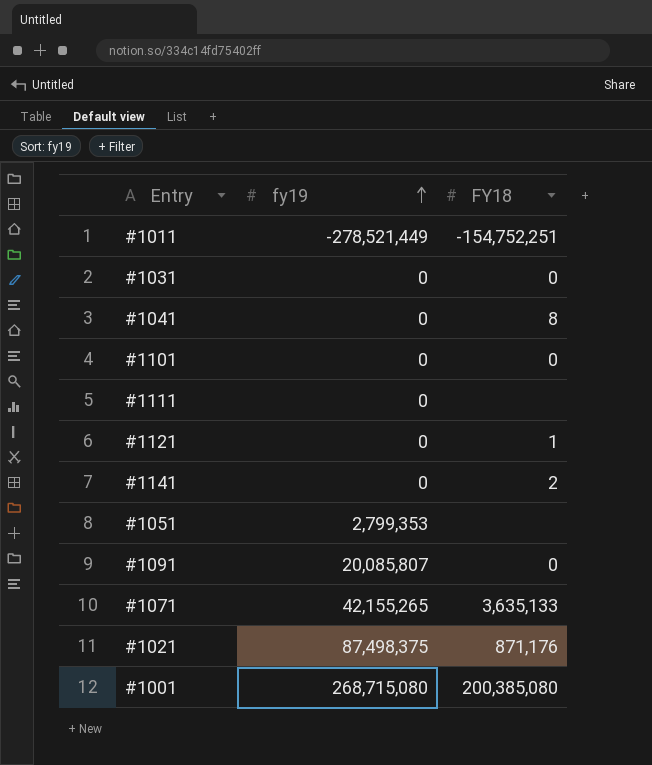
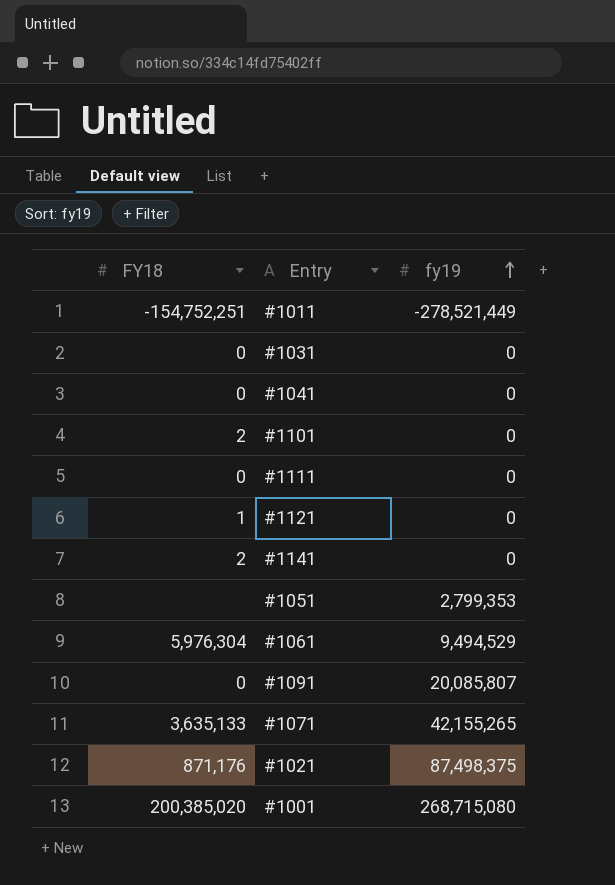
column FY18 | position: 3 -> 1
#1041 | FY18: 8 -> 0
#1101 | FY18: 0 -> 2
#1111 | FY18: none -> 0
row #1061: none -> 5,976,304 | 9,494,529
#1001 | FY18: 200,385,080 -> 200,385,020

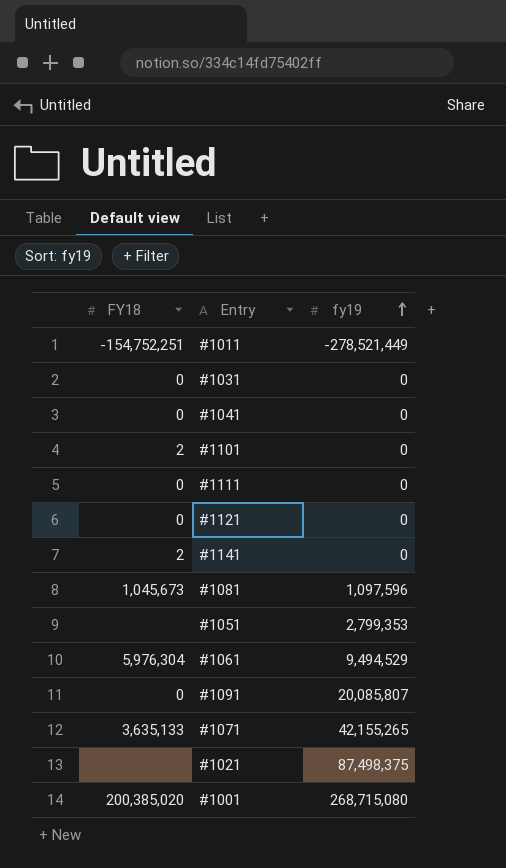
#1121 | FY18: 1 -> 0
row #1081: none -> 1,045,673 | 1,097,596
#1021 | FY18: 871,176 -> none

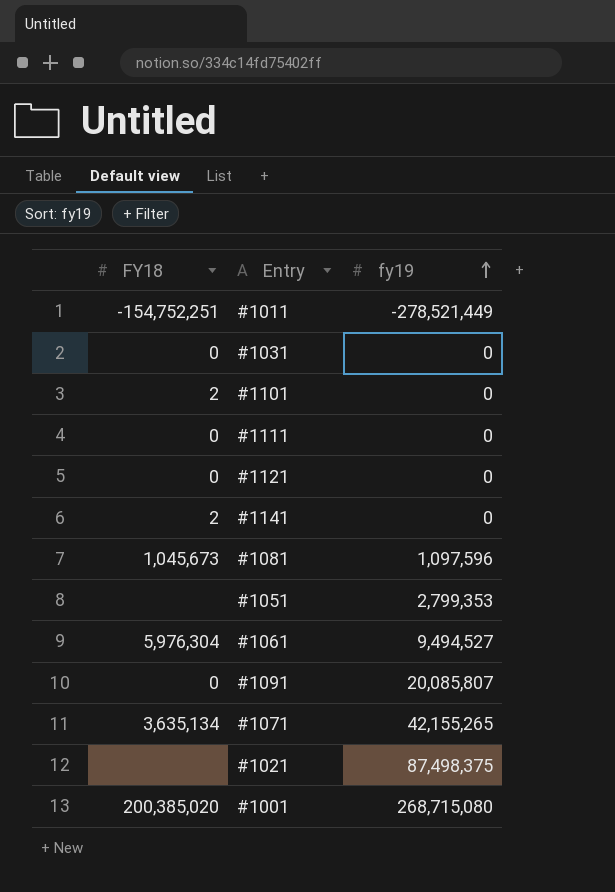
row #1041: 0 | 0 -> none
#1061 | fy19: 9,494,529 -> 9,494,527
#1071 | FY18: 3,635,133 -> 3,635,134

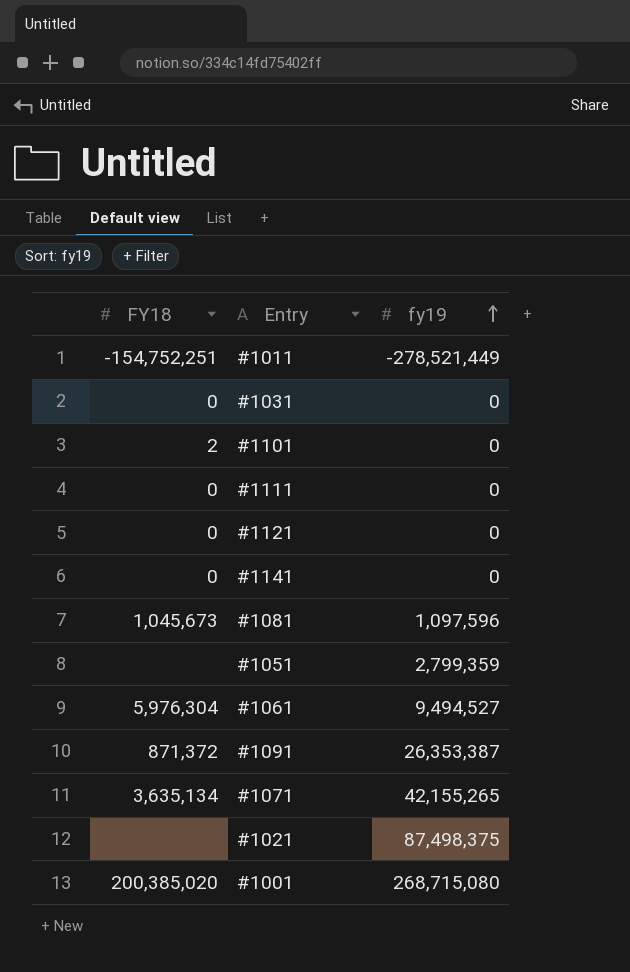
#1141 | FY18: 2 -> 0
#1051 | fy19: 2,799,353 -> 2,799,359
#1091 | FY18: 0 -> 871,372
#1091 | fy19: 20,085,807 -> 26,353,387

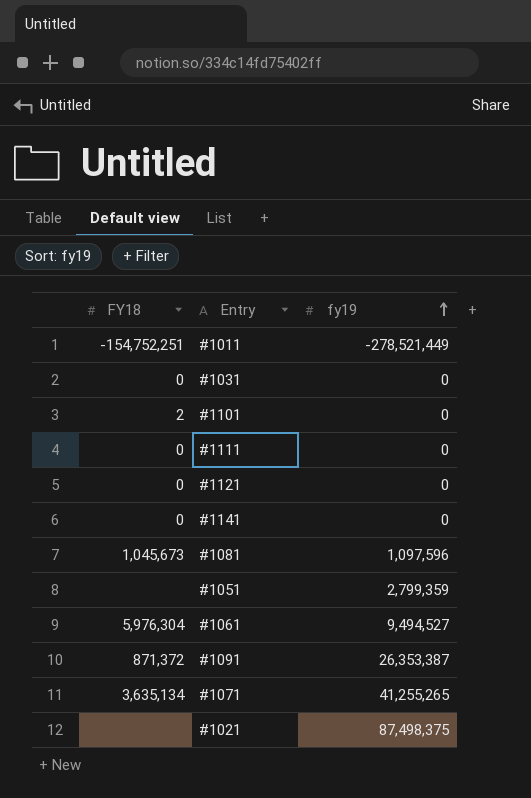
row #1001: 200,385,020 | 268,715,080 -> none
#1071 | fy19: 42,155,265 -> 41,255,265

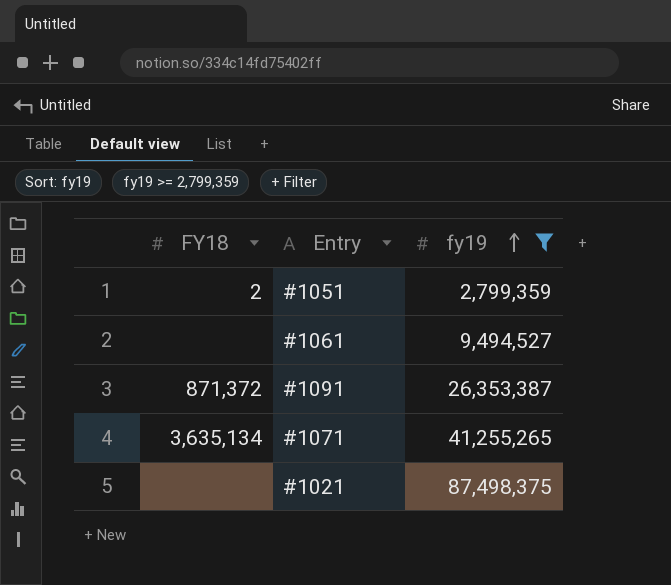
filter: none -> fy19 >= 2,799,359
#1051 | FY18: none -> 2
#1061 | FY18: 5,976,304 -> none

